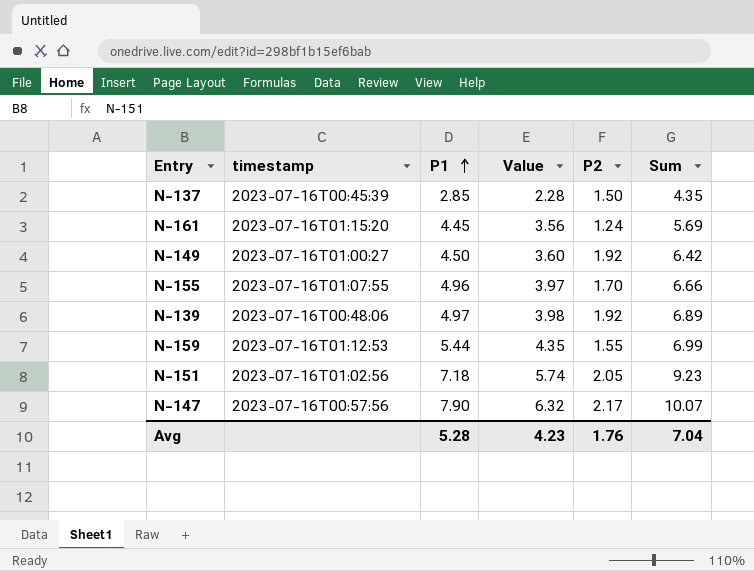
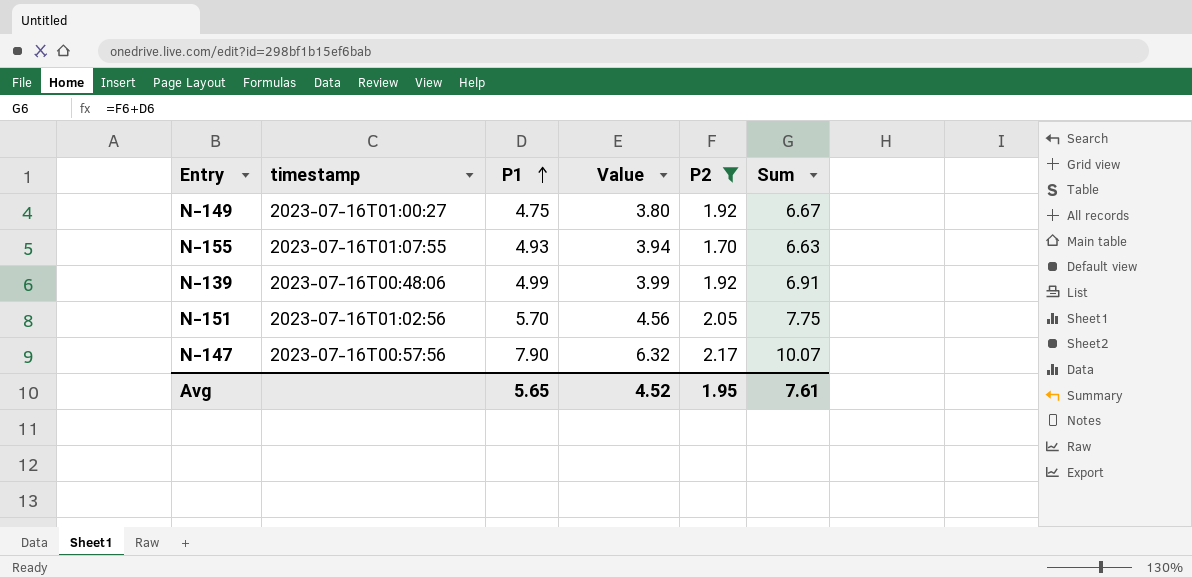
filter: none -> P2 >= 1.70
N-149 | P1: 4.50 -> 4.75
N-149 | Value: 3.60 -> 3.80
N-149 | Sum: 6.42 -> 6.67
N-155 | P1: 4.96 -> 4.93
N-155 | Value: 3.97 -> 3.94
N-155 | Sum: 6.66 -> 6.63
N-139 | P1: 4.97 -> 4.99
N-139 | Value: 3.98 -> 3.99
N-139 | Sum: 6.89 -> 6.91
N-151 | P1: 7.18 -> 5.70
N-151 | Value: 5.74 -> 4.56
N-151 | Sum: 9.23 -> 7.75
Avg | P1: 5.28 -> 5.65
Avg | Value: 4.23 -> 4.52
Avg | P2: 1.76 -> 1.95
Avg | Sum: 7.04 -> 7.61

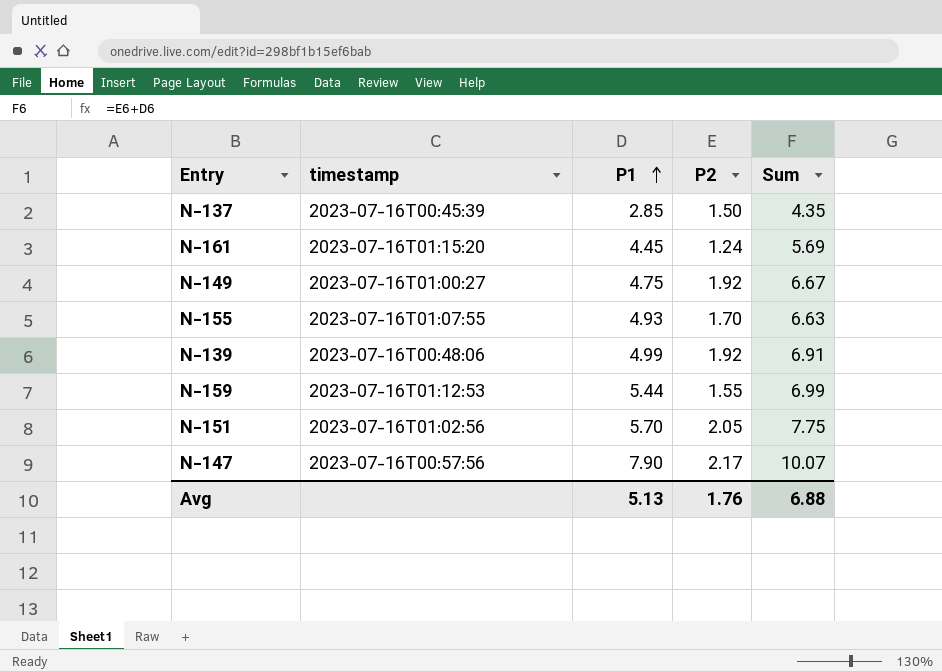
filter: P2 >= 1.70 -> none
column Value | formula: [P1] * 0.8 -> none
Avg | P1: 5.65 -> 5.13
Avg | P2: 1.95 -> 1.76
Avg | Sum: 7.61 -> 6.88

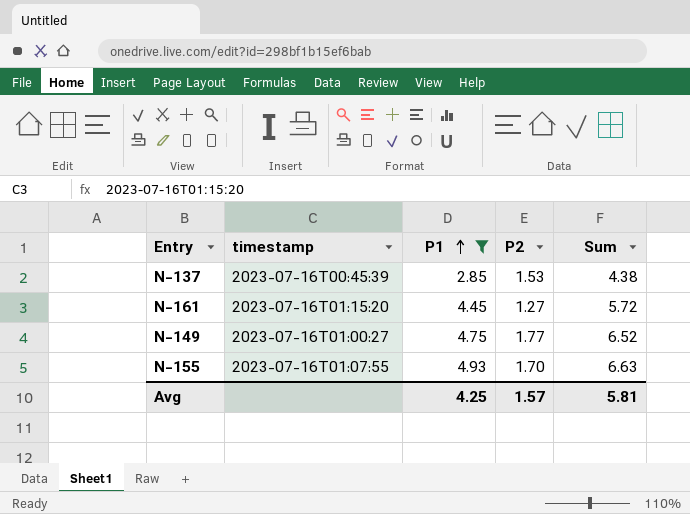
filter: none -> P1 <= 4.93
N-137 | P2: 1.50 -> 1.53
N-137 | Sum: 4.35 -> 4.38
N-161 | P2: 1.24 -> 1.27
N-161 | Sum: 5.69 -> 5.72
N-149 | P2: 1.92 -> 1.77
N-149 | Sum: 6.67 -> 6.52
Avg | P1: 5.13 -> 4.25
Avg | P2: 1.76 -> 1.57
Avg | Sum: 6.88 -> 5.81

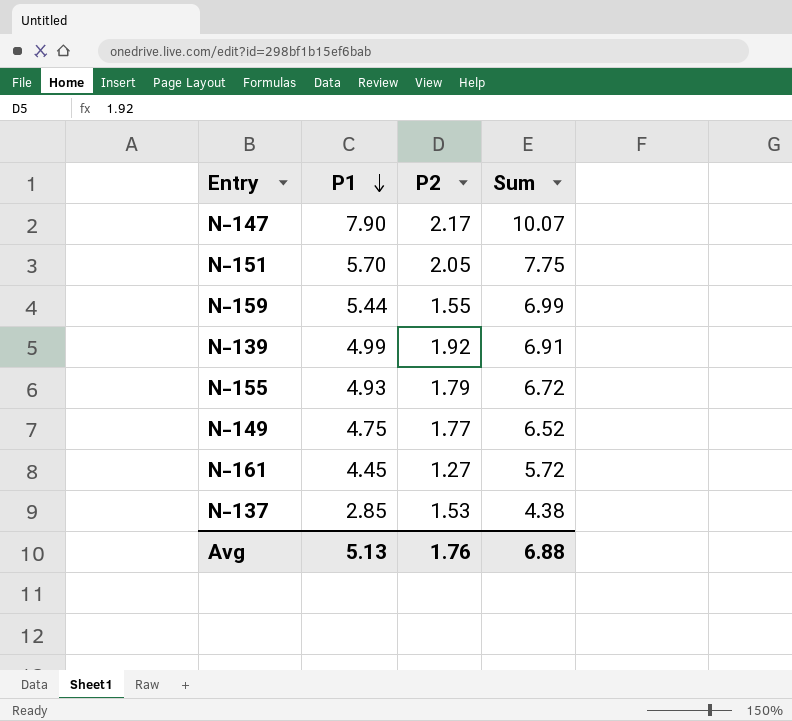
filter: P1 <= 4.93 -> none
row order: P1 ascending -> P1 descending
column timestamp | position: 2 -> none
N-155 | P2: 1.70 -> 1.79
N-155 | Sum: 6.63 -> 6.72
Avg | P1: 4.25 -> 5.13
Avg | P2: 1.57 -> 1.76
Avg | Sum: 5.81 -> 6.88

